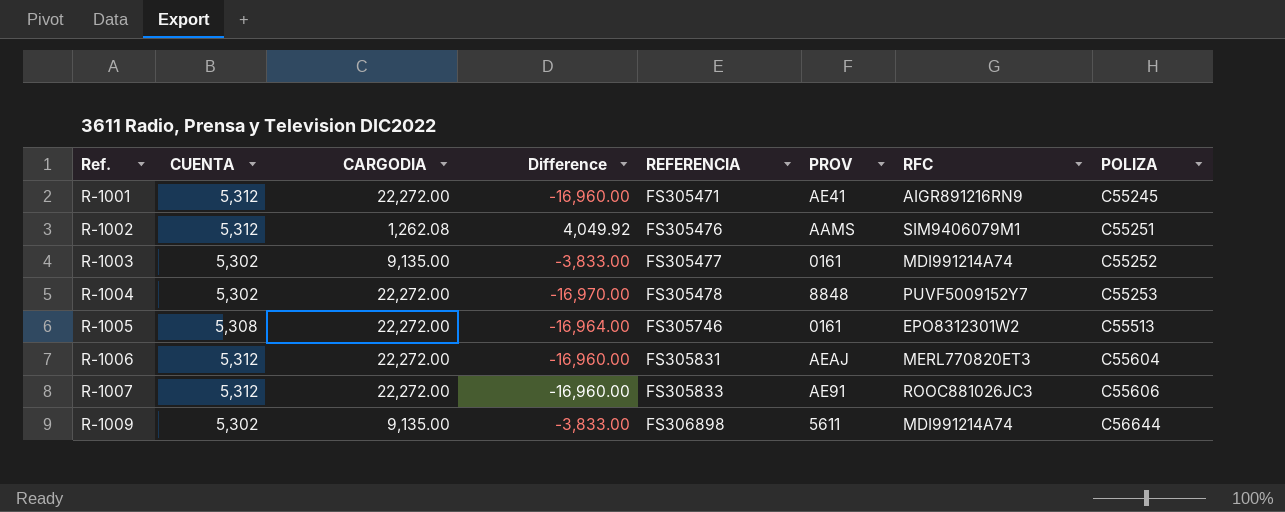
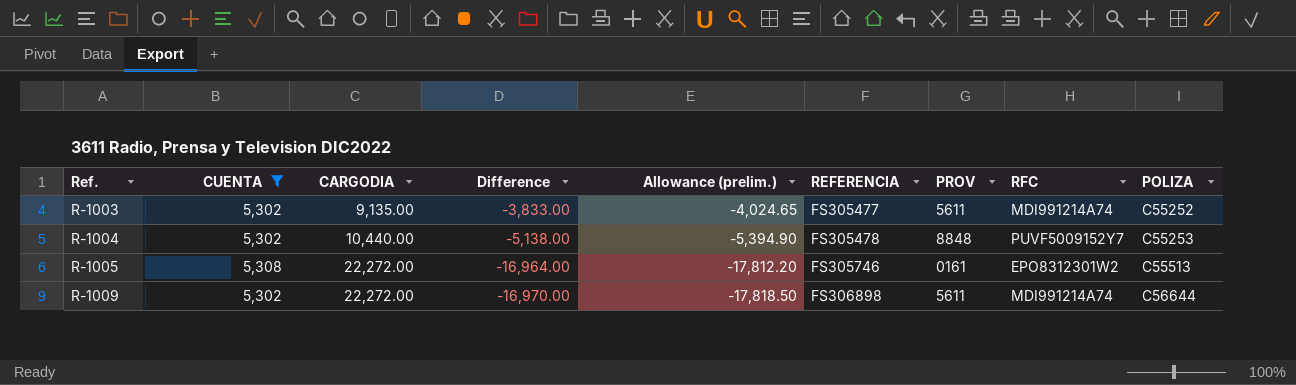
filter: none -> CUENTA != 5,312
column Allowance (prelim.) | formula: none -> [Difference] * 1.05
R-1003 | PROV: 0161 -> 5611
R-1004 | CARGODIA: 22,272.00 -> 10,440.00
R-1004 | Difference: -16,970.00 -> -5,138.00
R-1009 | CARGODIA: 9,135.00 -> 22,272.00
R-1009 | Difference: -3,833.00 -> -16,970.00

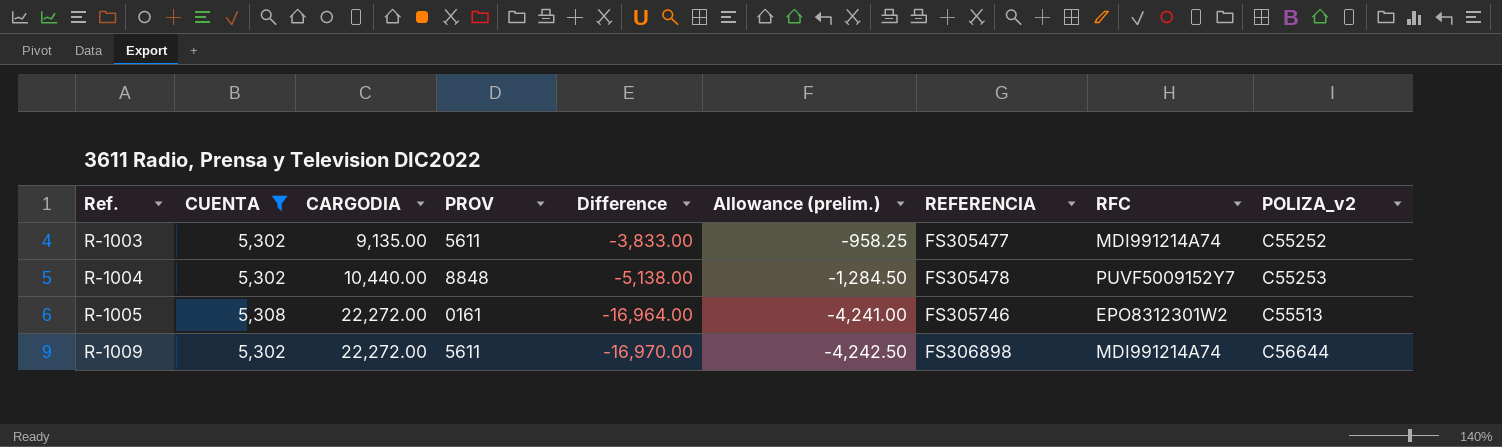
column PROV | position: 7 -> 4
column Allowance (prelim.) | formula: [Difference] * 1.05 -> [Difference] * 0.25
column name: POLIZA -> POLIZA_v2

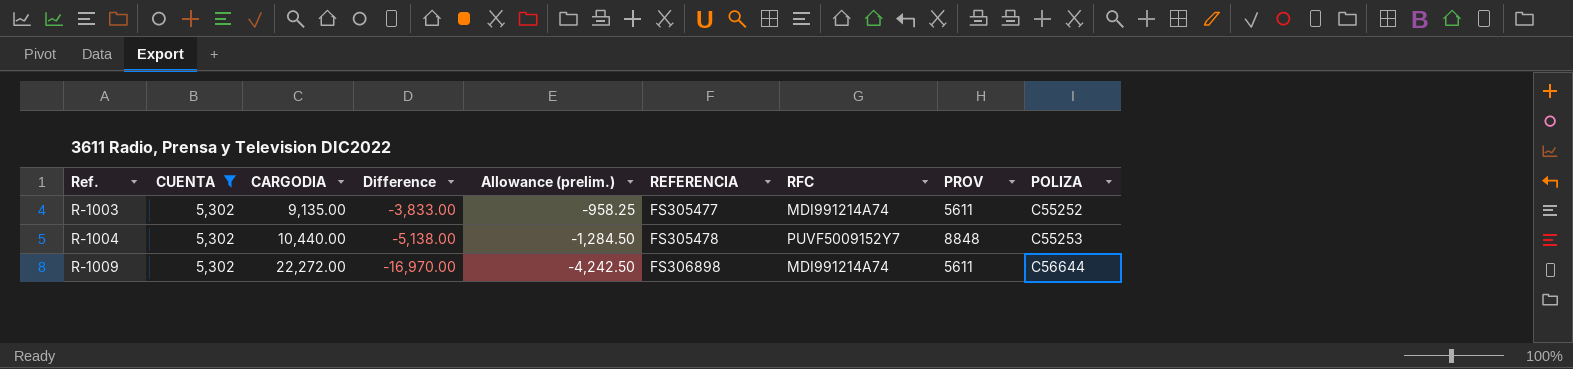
column PROV | position: 4 -> 8
column name: POLIZA_v2 -> POLIZA
row R-1005: 5,308 | 22,272.00 | 0161 | -16,964.00 | -4,241.00 | FS305746 | EPO8312301W2 | C55513 -> none

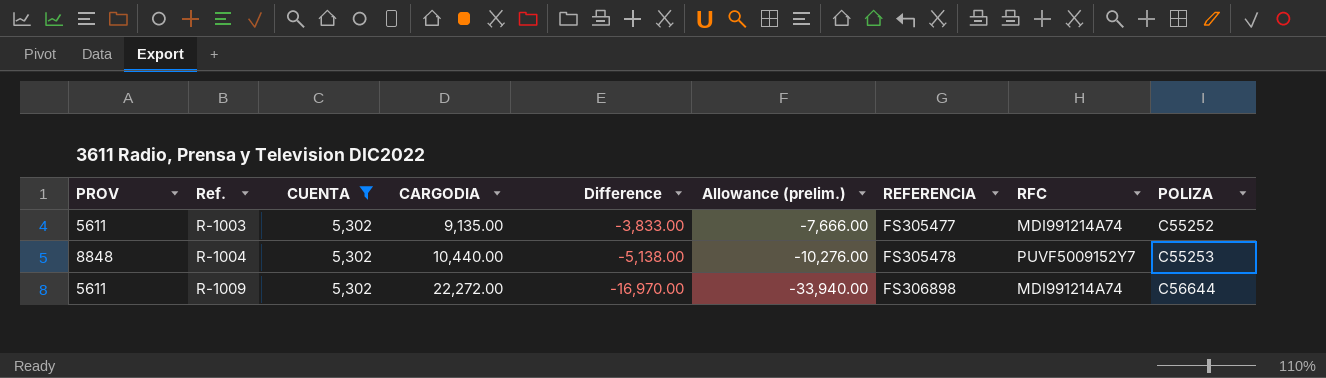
column PROV | position: 8 -> 1
column Allowance (prelim.) | formula: [Difference] * 0.25 -> [Difference] * 2

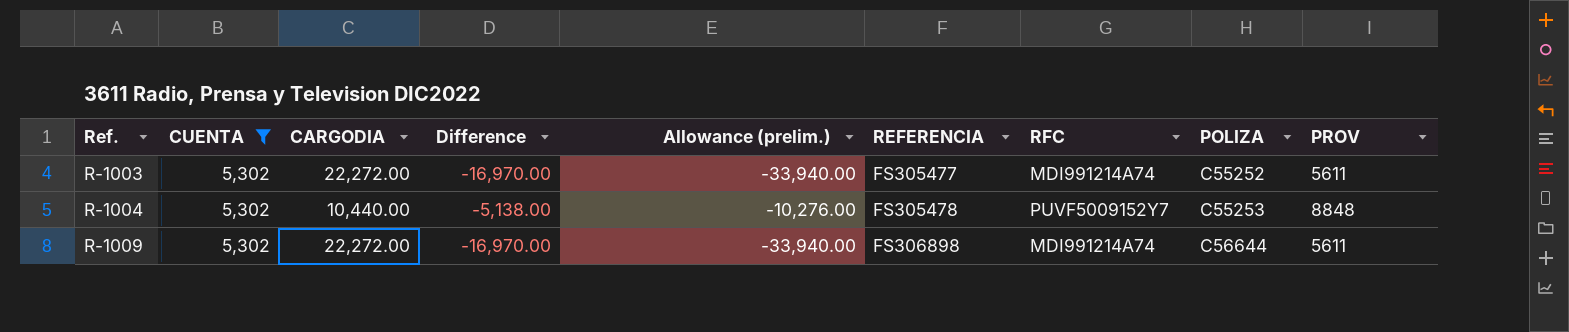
column PROV | position: 1 -> 9
R-1003 | CARGODIA: 9,135.00 -> 22,272.00
R-1003 | Difference: -3,833.00 -> -16,970.00
R-1003 | Allowance (prelim.): -7,666.00 -> -33,940.00

